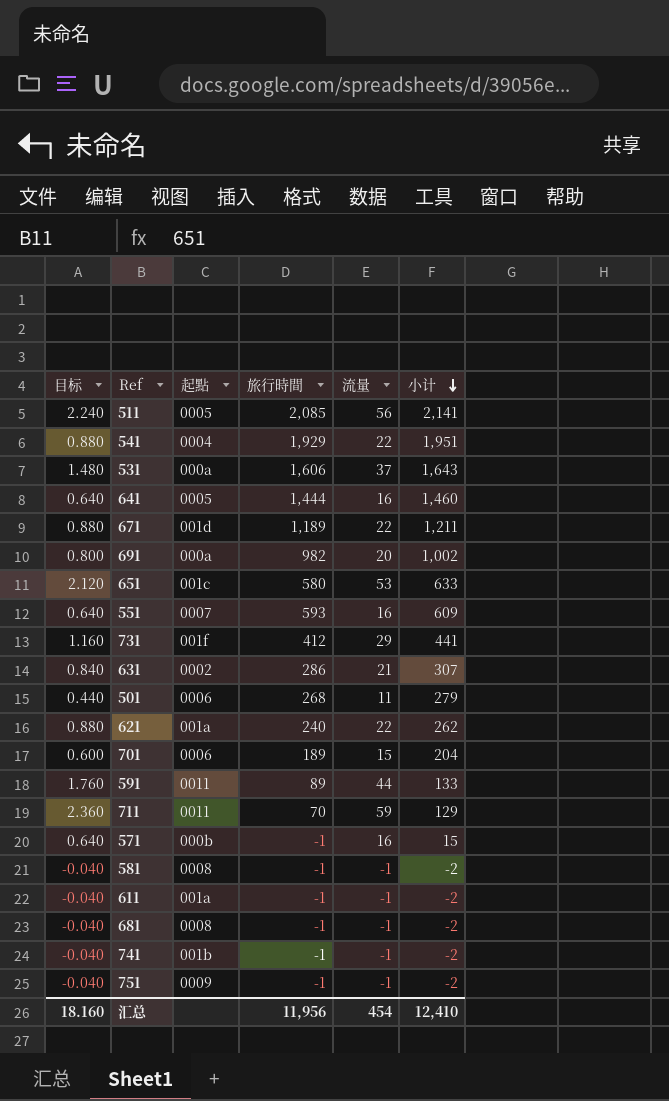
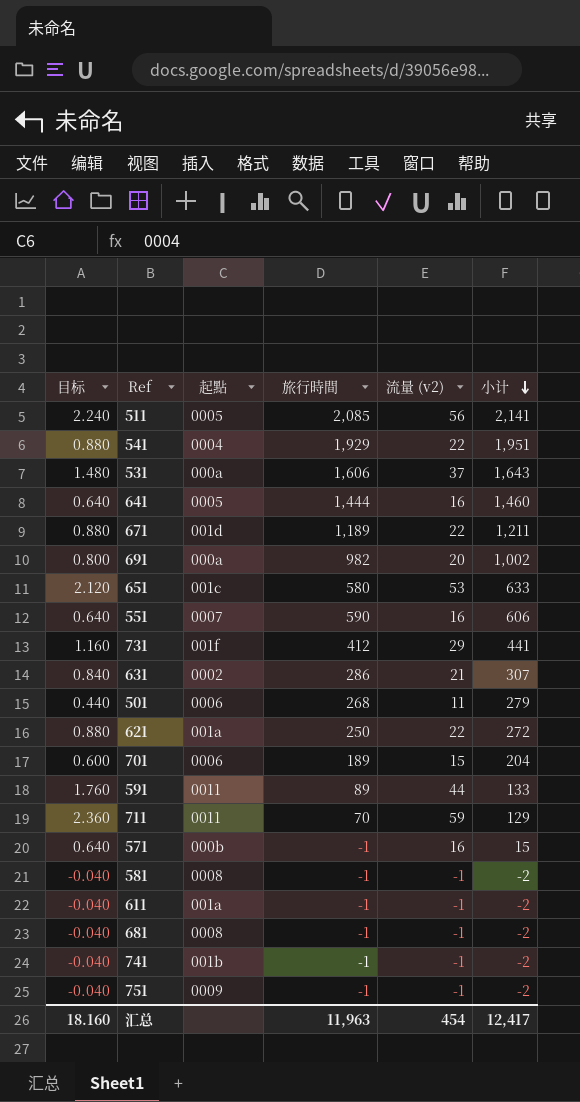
column name: 流量 -> 流量 (v2)
551 | 旅行時間: 593 -> 590
551 | 小计: 609 -> 606
621 | 旅行時間: 240 -> 250
621 | 小计: 262 -> 272
汇总 | 旅行時間: 11,956 -> 11,963
汇总 | 小计: 12,410 -> 12,417

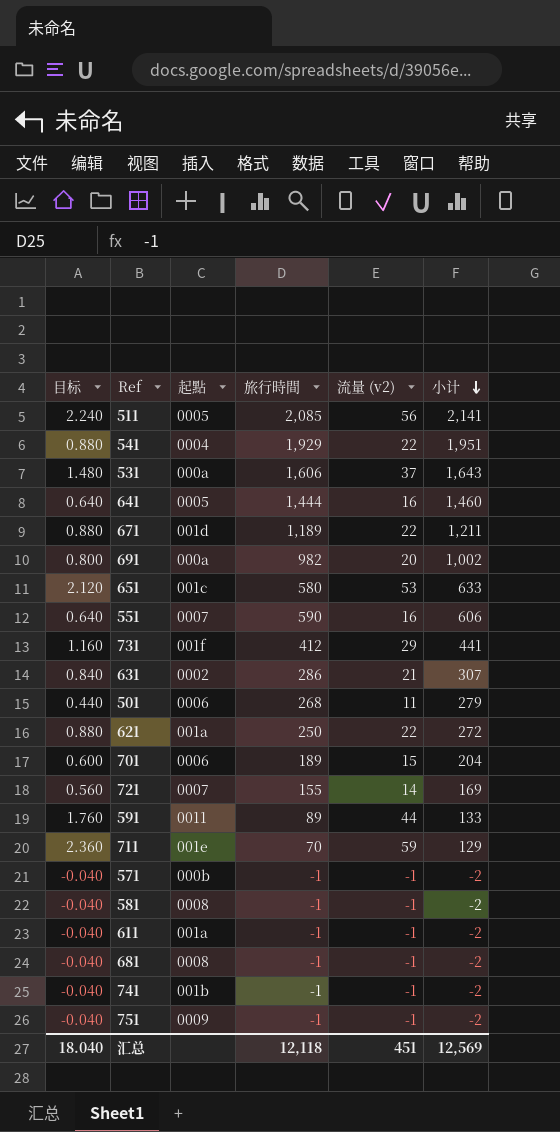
row 721: none -> 0.560 | 0007 | 155 | 14 | 169
711 | 起點: 0011 -> 001e
571 | 目标: 0.640 -> -0.040
571 | 流量 (v2): 16 -> -1
571 | 小计: 15 -> -2
汇总 | 目标: 18.160 -> 18.040
汇总 | 旅行時間: 11,963 -> 12,118
汇总 | 流量 (v2): 454 -> 451
汇总 | 小计: 12,417 -> 12,569

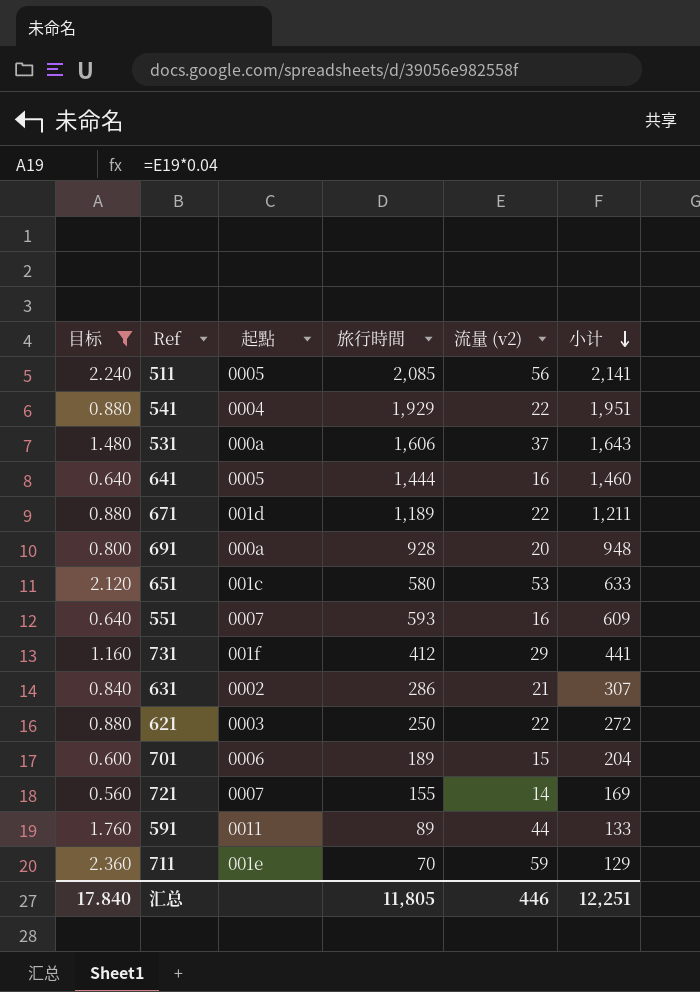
filter: none -> 目标 >= 0.560
691 | 旅行時間: 982 -> 928
691 | 小计: 1,002 -> 948
551 | 旅行時間: 590 -> 593
551 | 小计: 606 -> 609
621 | 起點: 001a -> 0003
汇总 | 目标: 18.040 -> 17.840
汇总 | 旅行時間: 12,118 -> 11,805
汇总 | 流量 (v2): 451 -> 446
汇总 | 小计: 12,569 -> 12,251

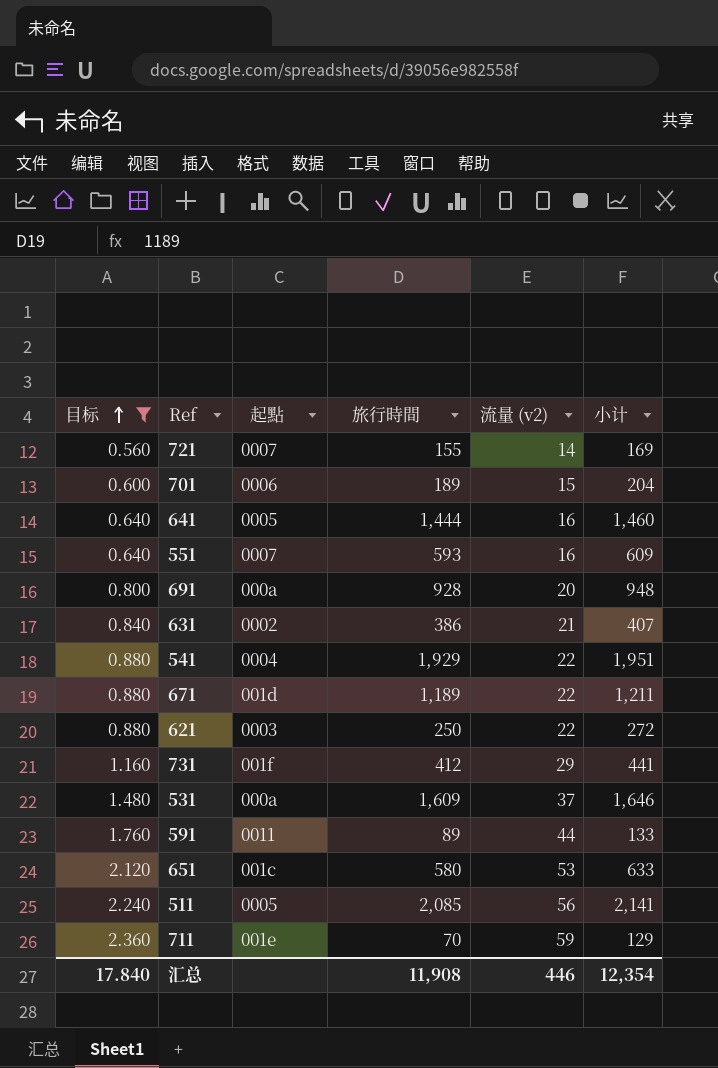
row order: 小计 descending -> 目标 ascending
631 | 旅行時間: 286 -> 386
631 | 小计: 307 -> 407
531 | 旅行時間: 1,606 -> 1,609
531 | 小计: 1,643 -> 1,646
汇总 | 旅行時間: 11,805 -> 11,908
汇总 | 小计: 12,251 -> 12,354

